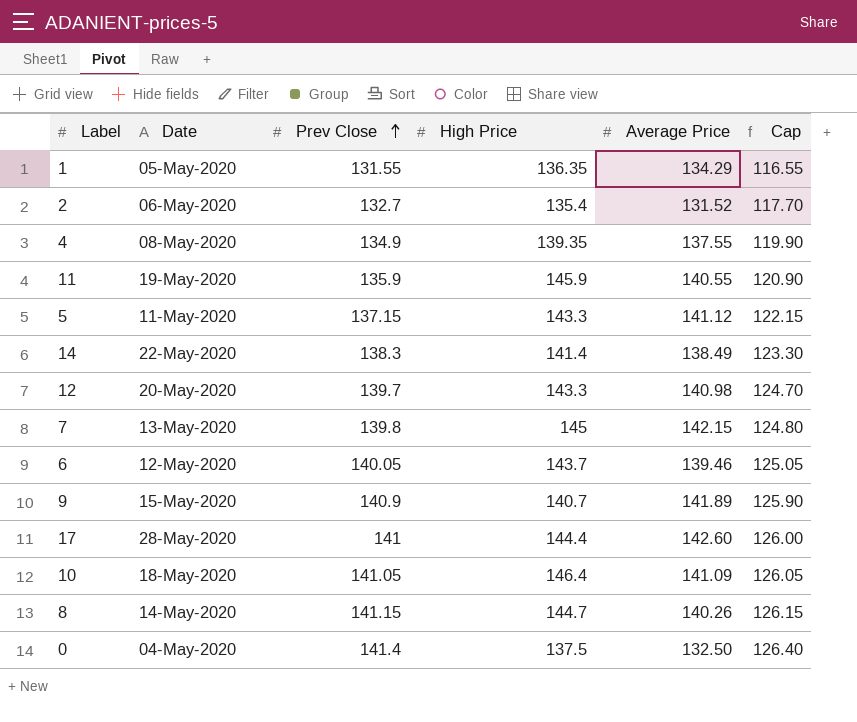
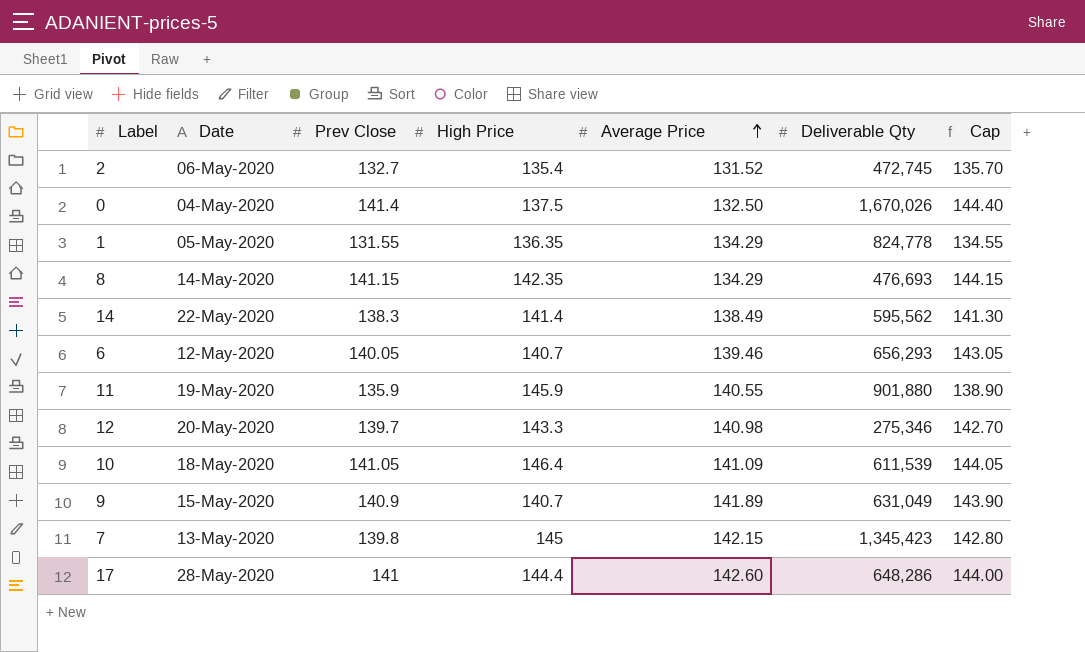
row order: Prev Close ascending -> Average Price ascending
column Deliverable Qty | position: none -> 6
column Cap | formula: [Prev Close] - 15 -> [Prev Close] + 3
row 4: 08-May-2020 | 134.9 | 139.35 | 137.55 | 119.90 -> none
row 5: 11-May-2020 | 137.15 | 143.3 | 141.12 | 122.15 -> none
8 | High Price: 144.7 -> 142.35
8 | Average Price: 140.26 -> 134.29
6 | High Price: 143.7 -> 140.7

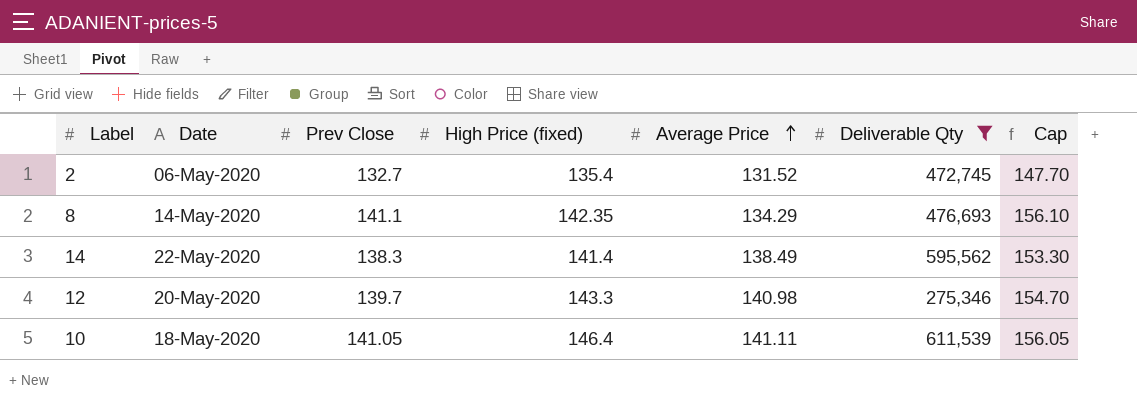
filter: none -> Deliverable Qty <= 611,539
column name: High Price -> High Price (fixed)
column Cap | formula: [Prev Close] + 3 -> [Prev Close] + 15
8 | Prev Close: 141.15 -> 141.1
10 | Average Price: 141.09 -> 141.11

